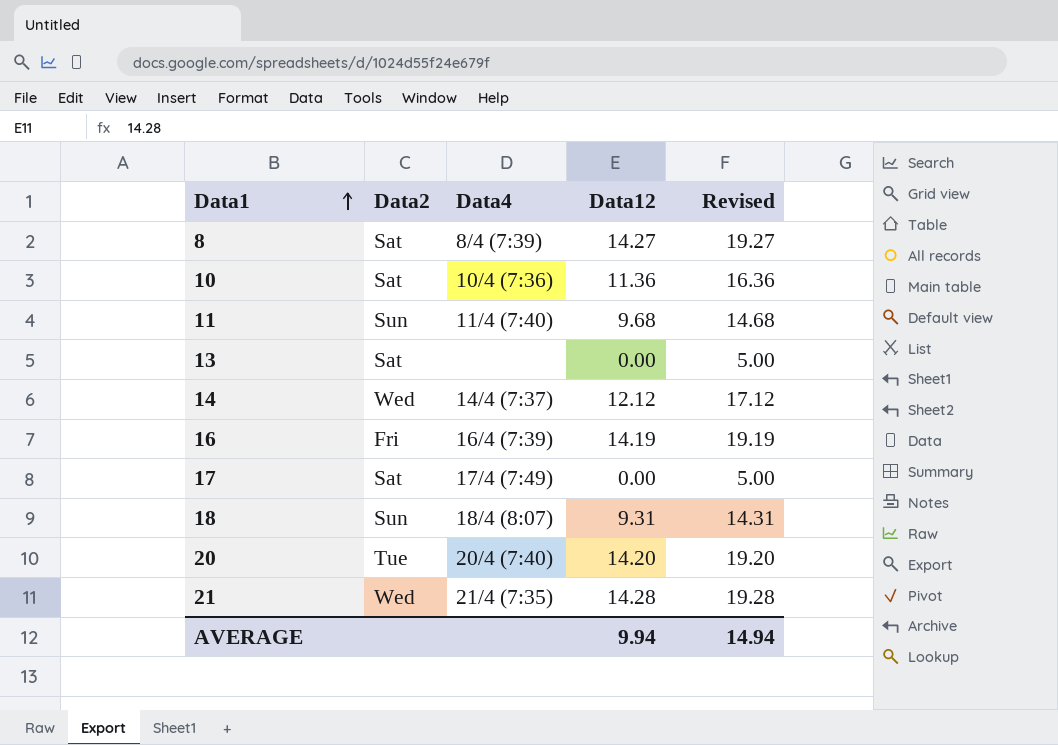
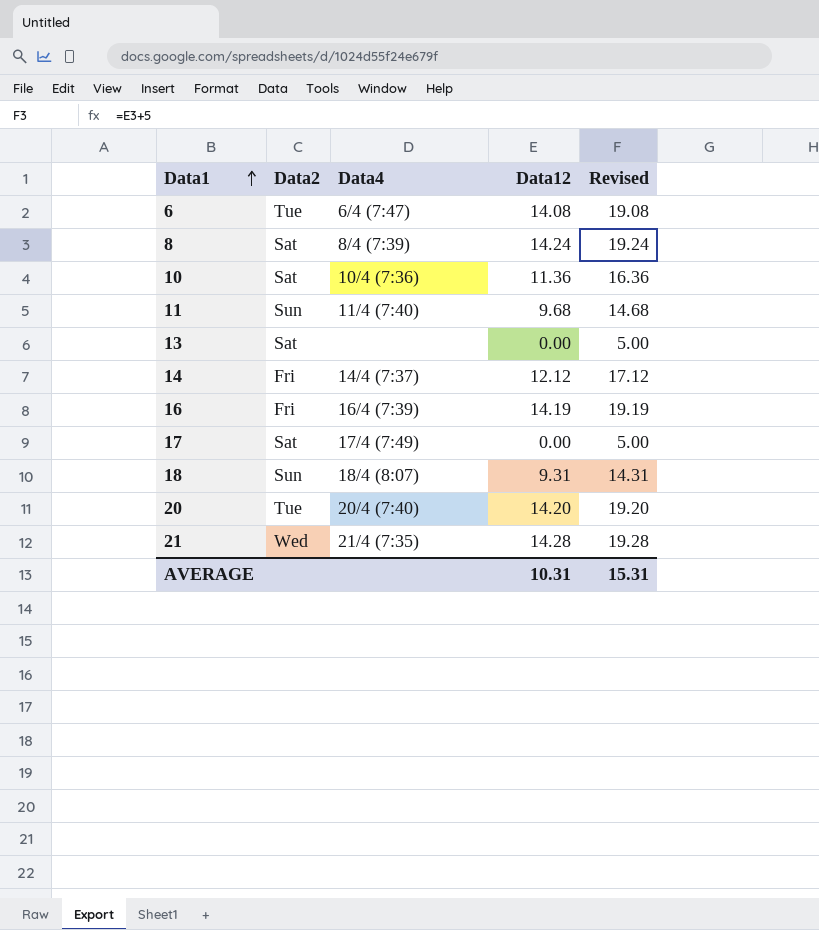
row 6: none -> Tue | 6/4 (7:47) | 14.08 | 19.08
8 | Data12: 14.27 -> 14.24
8 | Revised: 19.27 -> 19.24
14 | Data2: Wed -> Fri
AVERAGE | Data12: 9.94 -> 10.31
AVERAGE | Revised: 14.94 -> 15.31

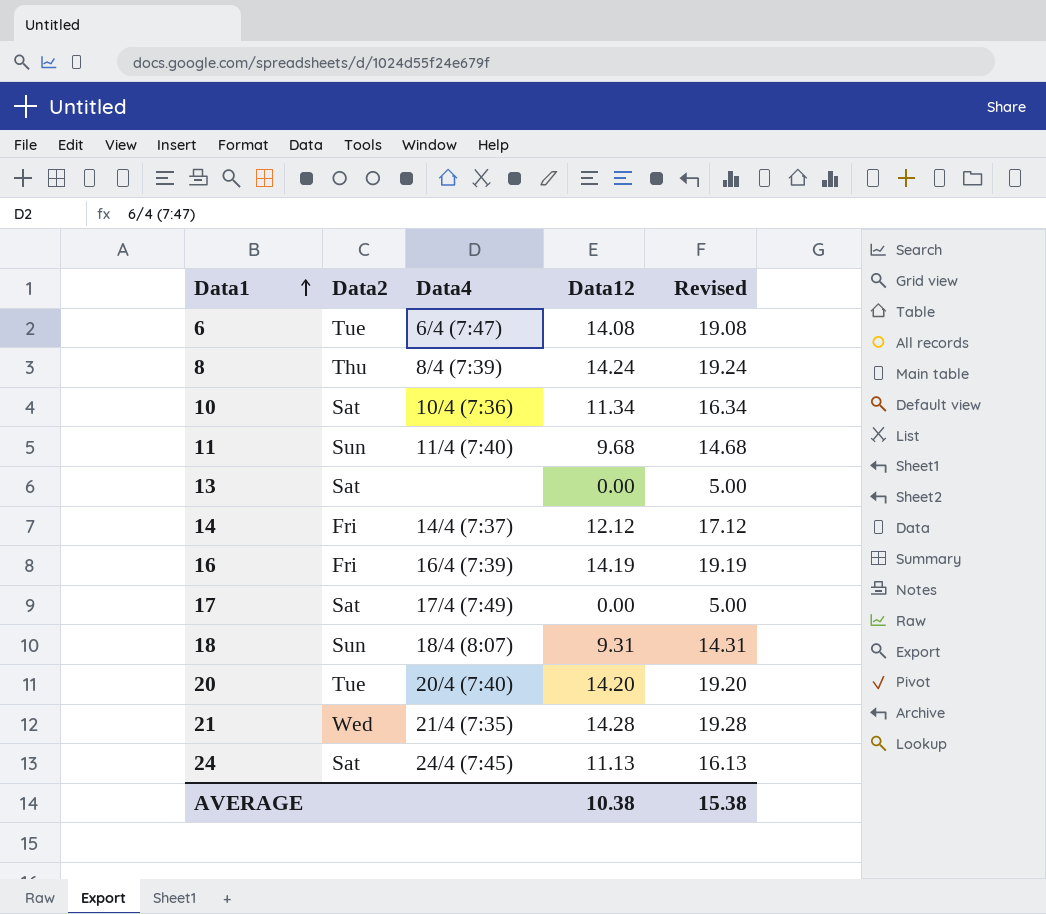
8 | Data2: Sat -> Thu
10 | Data12: 11.36 -> 11.34
10 | Revised: 16.36 -> 16.34
row 24: none -> Sat | 24/4 (7:45) | 11.13 | 16.13
AVERAGE | Data12: 10.31 -> 10.38
AVERAGE | Revised: 15.31 -> 15.38

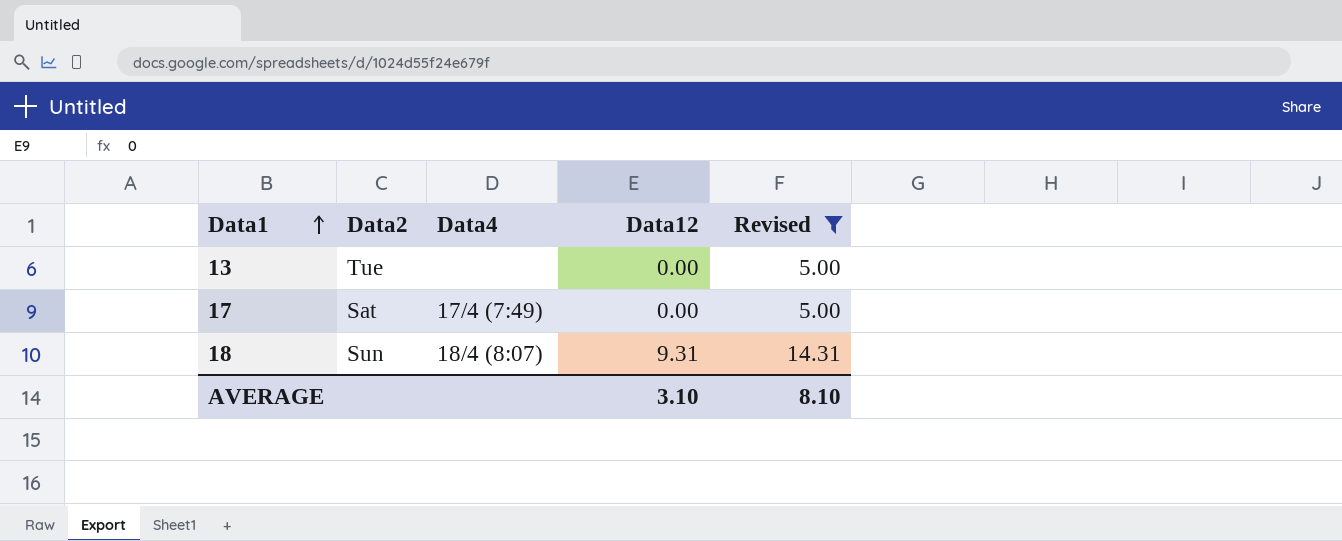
filter: none -> Revised <= 14.31
13 | Data2: Sat -> Tue
AVERAGE | Data12: 10.38 -> 3.10
AVERAGE | Revised: 15.38 -> 8.10

